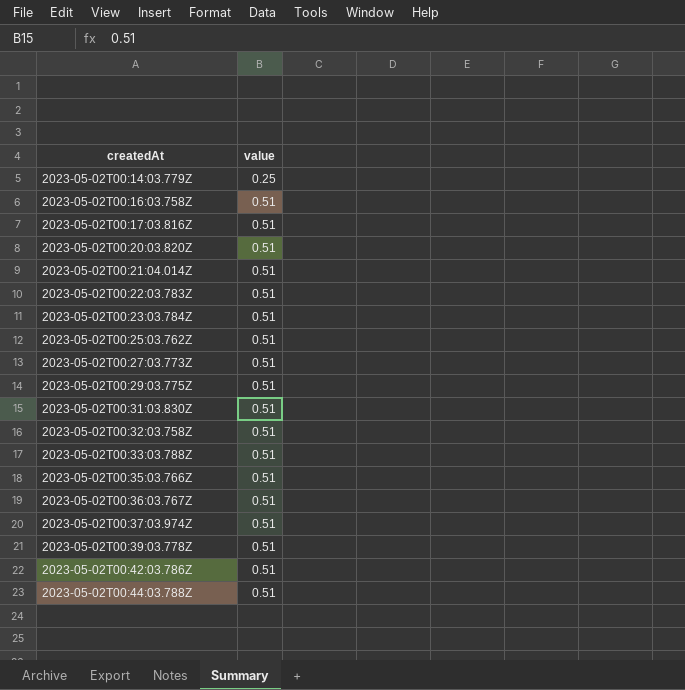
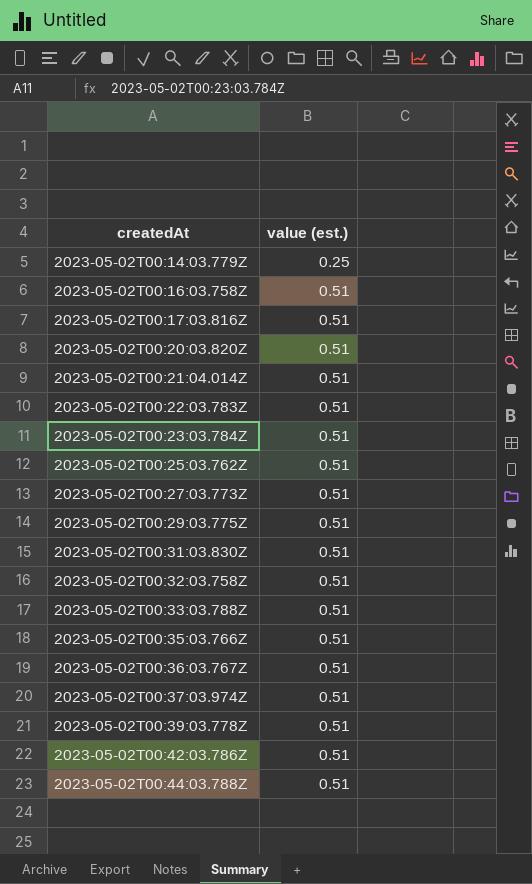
column name: value -> value (est.)

